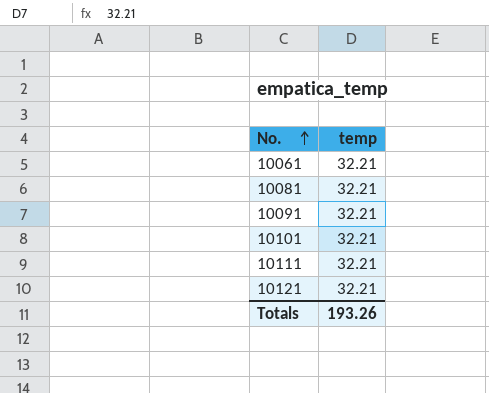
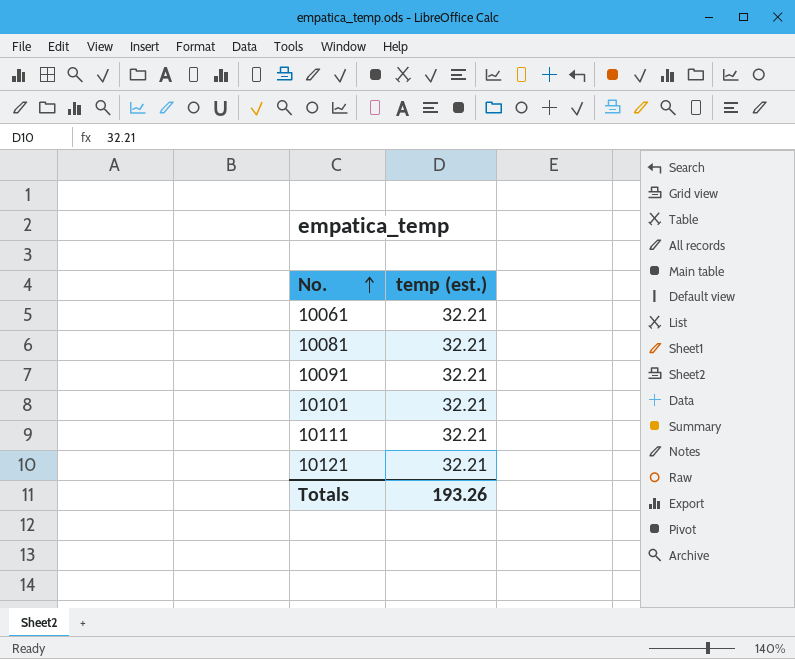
column name: temp -> temp (est.)

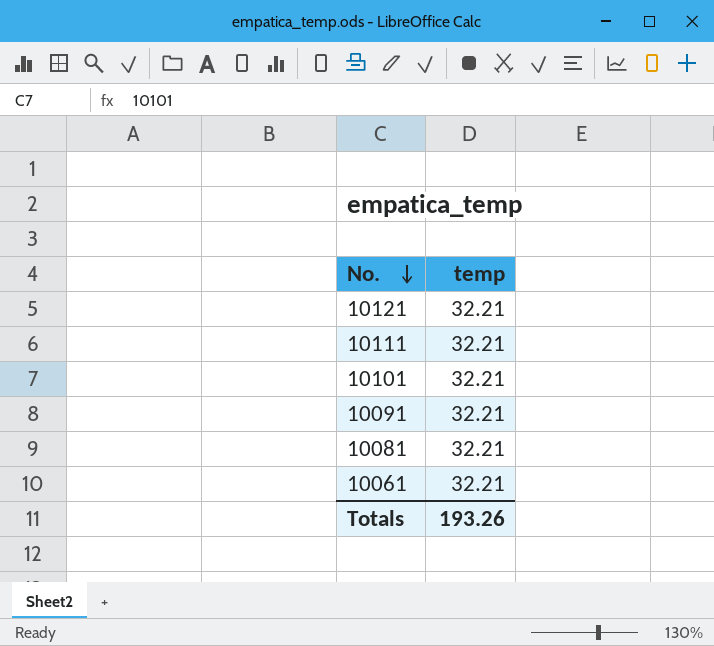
row order: No. ascending -> No. descending
column name: temp (est.) -> temp

